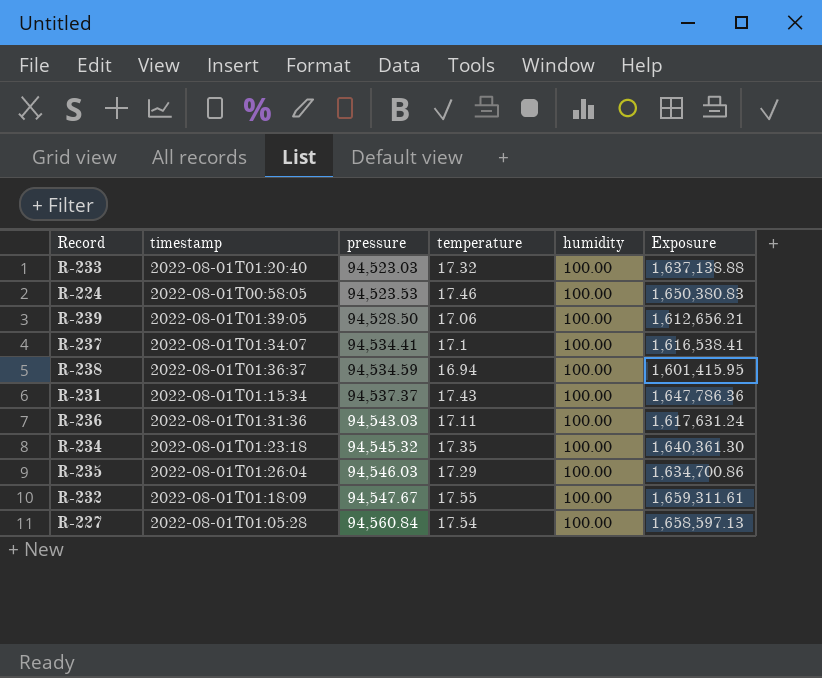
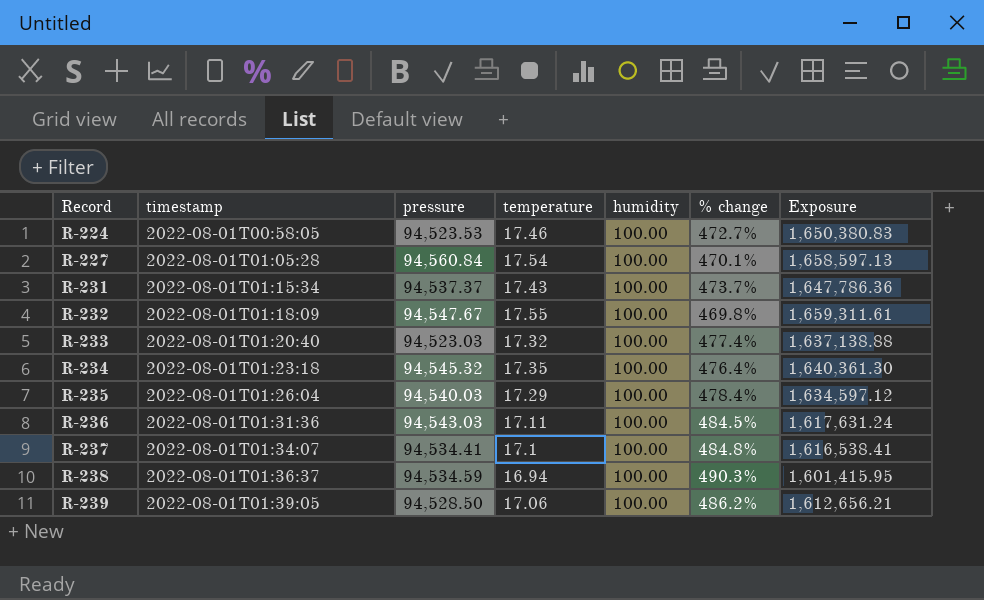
row order: pressure ascending -> Record ascending
column % change | formula: none -> ([humidity] - [temperature]) / [temperature]
R-235 | pressure: 94,546.03 -> 94,540.03
R-235 | Exposure: 1,634,700.86 -> 1,634,597.12

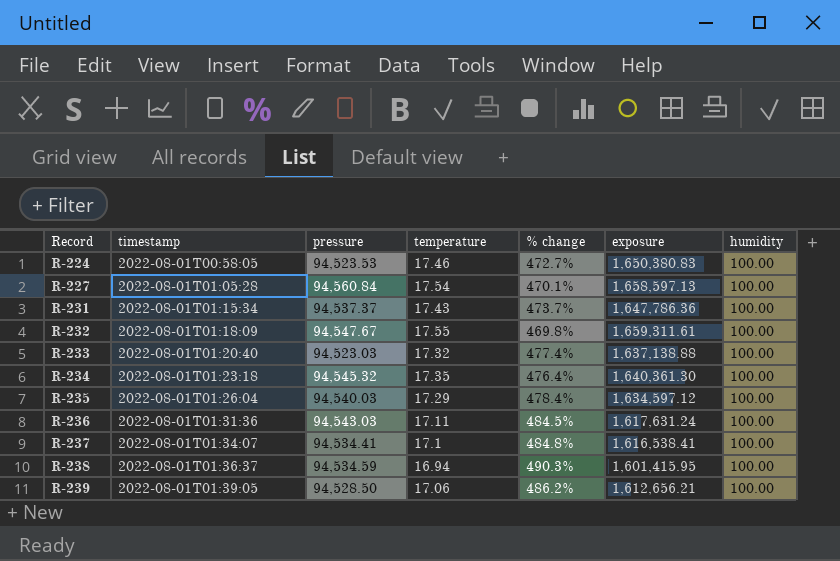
column name: Exposure -> exposure
column humidity | position: 5 -> 7

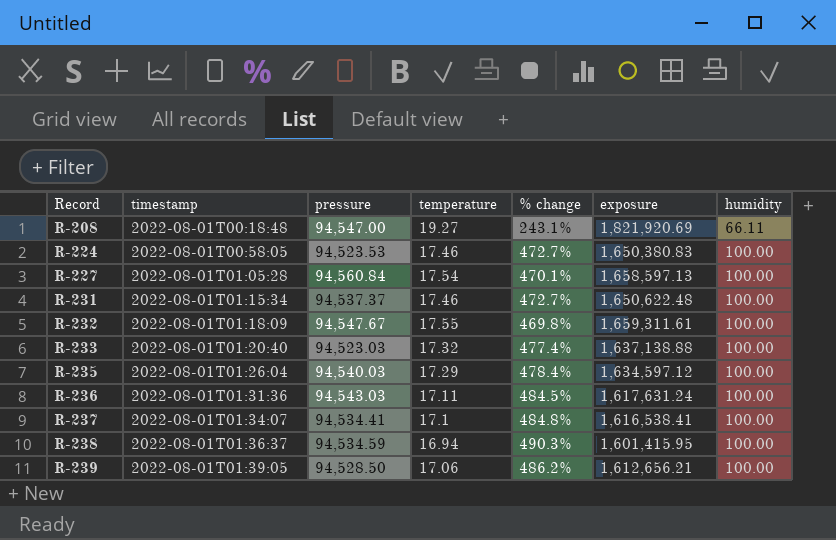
row R-234: 2022-08-01T01:23:18 | 94,545.32 | 17.35 | 476.4% | 1,640,361.30 | 100.00 -> none
row R-208: none -> 2022-08-01T00:18:48 | 94,547.00 | 19.27 | 243.1% | 1,821,920.69 | 66.11
R-231 | temperature: 17.43 -> 17.46
R-231 | % change: 473.7% -> 472.7%
R-231 | exposure: 1,647,786.36 -> 1,650,622.48

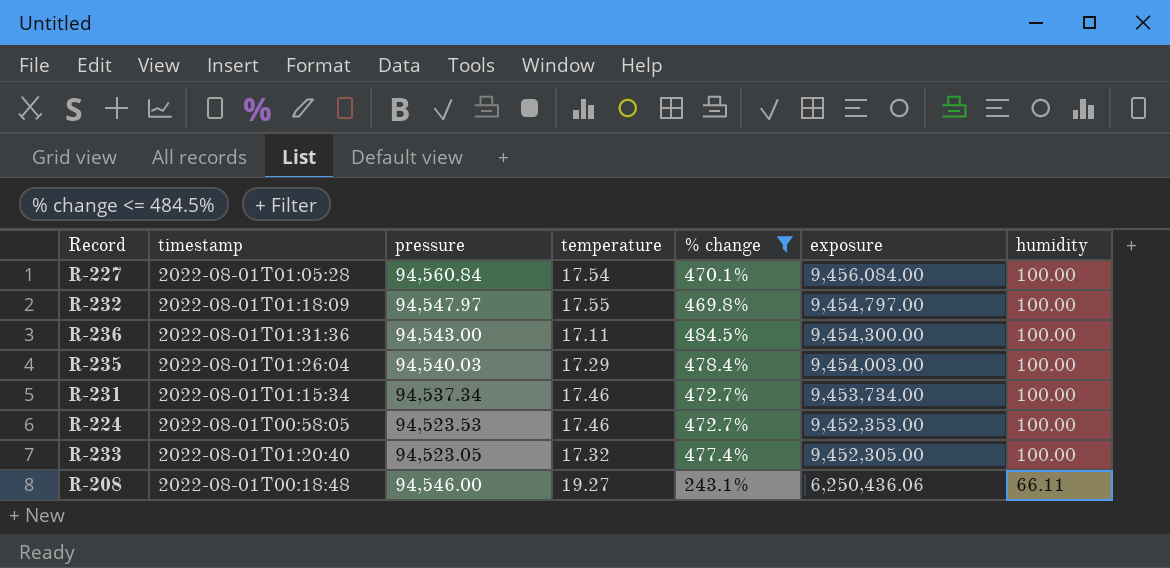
filter: none -> % change <= 484.5%
row order: Record ascending -> exposure descending
column exposure | formula: [pressure] * [temperature] -> [pressure] * [humidity]
R-232 | pressure: 94,547.67 -> 94,547.97
R-236 | pressure: 94,543.03 -> 94,543.00
R-231 | pressure: 94,537.37 -> 94,537.34
R-233 | pressure: 94,523.03 -> 94,523.05
R-208 | pressure: 94,547.00 -> 94,546.00

